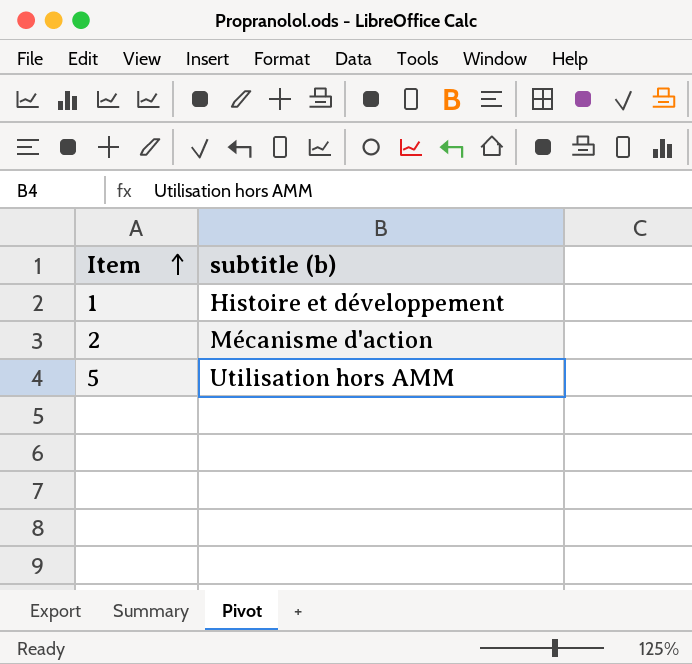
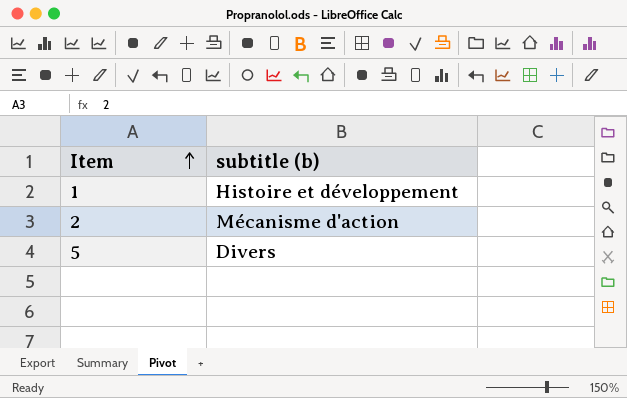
5 | subtitle (b): Utilisation hors AMM -> Divers

